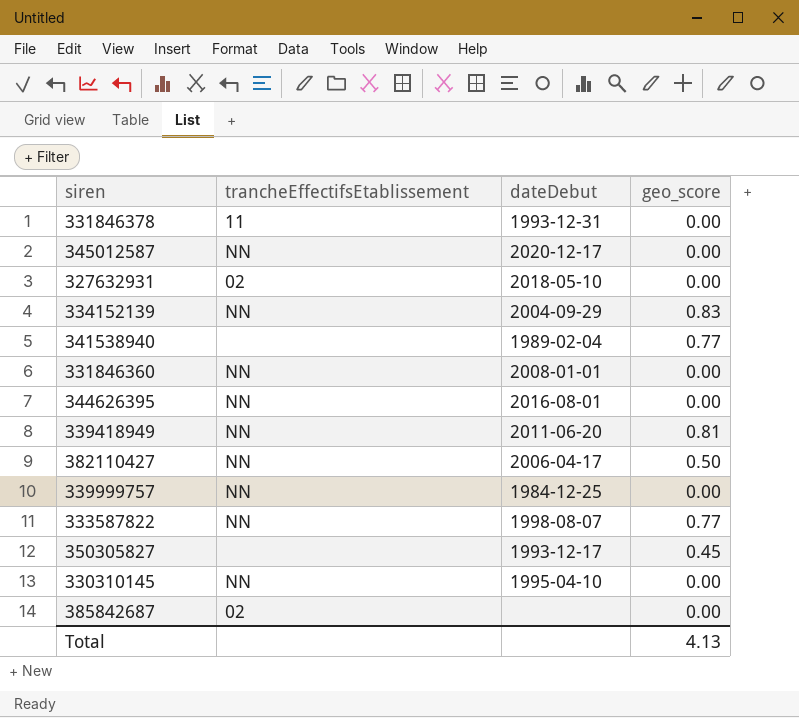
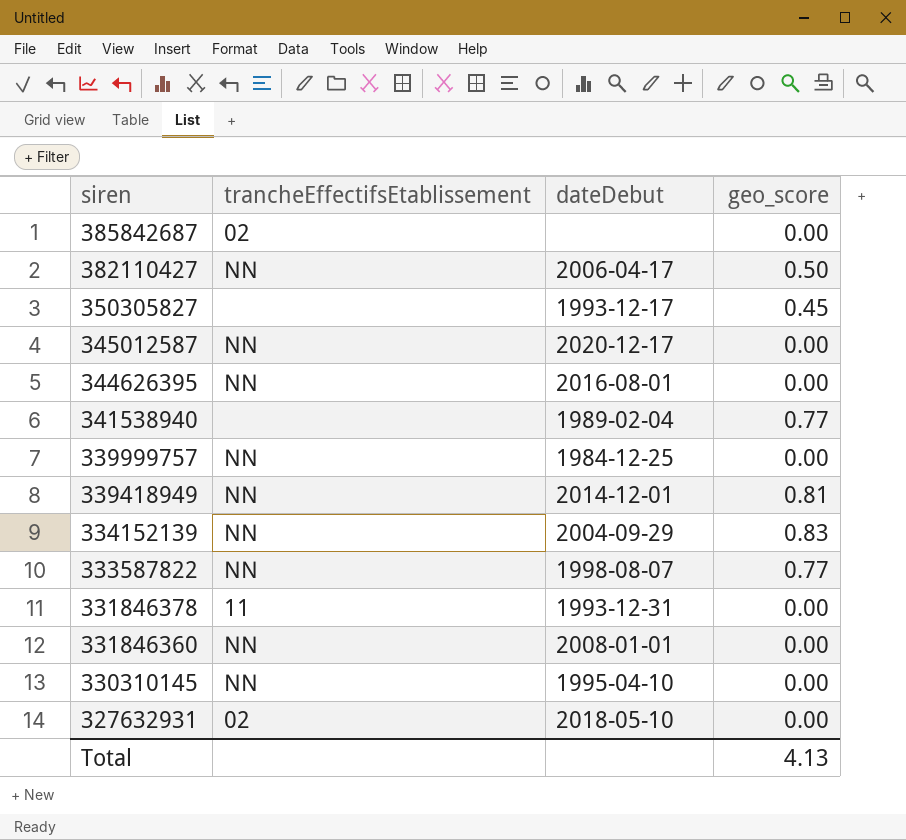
row order: none -> siren descending
339418949 | dateDebut: 2011-06-20 -> 2014-12-01

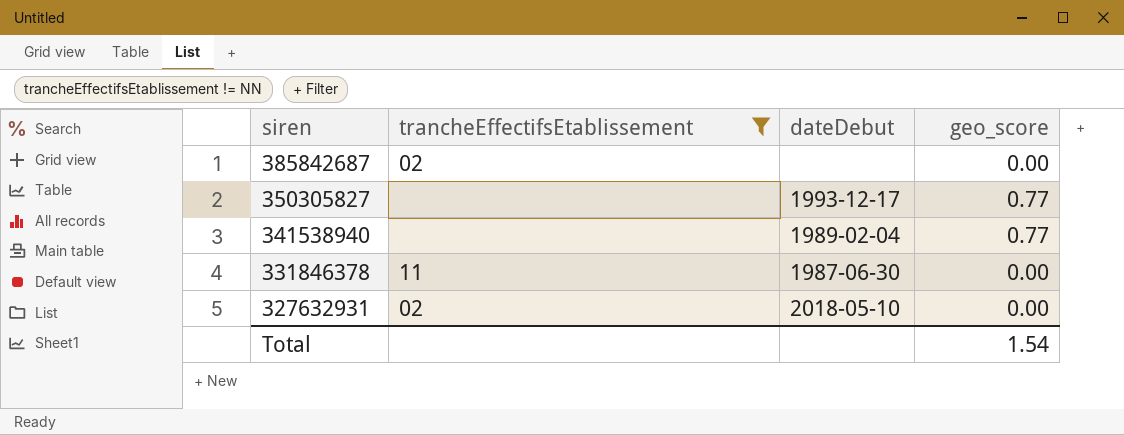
filter: none -> trancheEffectifsEtablissement != NN
350305827 | geo_score: 0.45 -> 0.77
331846378 | dateDebut: 1993-12-31 -> 1987-06-30
Total | geo_score: 4.13 -> 1.54

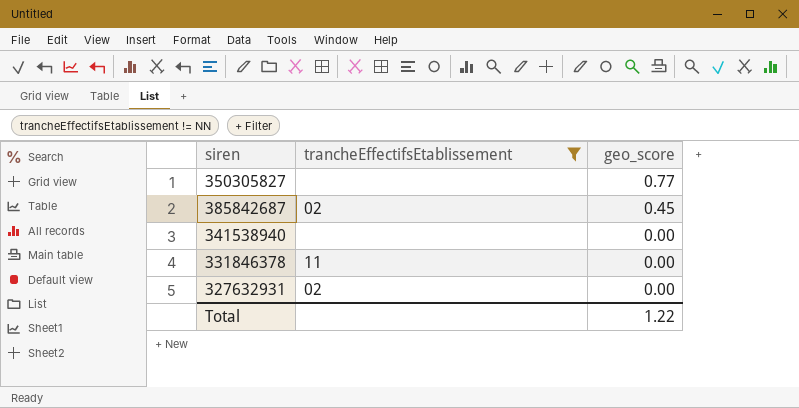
row order: siren descending -> geo_score descending
column dateDebut | position: 3 -> none
385842687 | geo_score: 0.00 -> 0.45
341538940 | geo_score: 0.77 -> 0.00
Total | geo_score: 1.54 -> 1.22

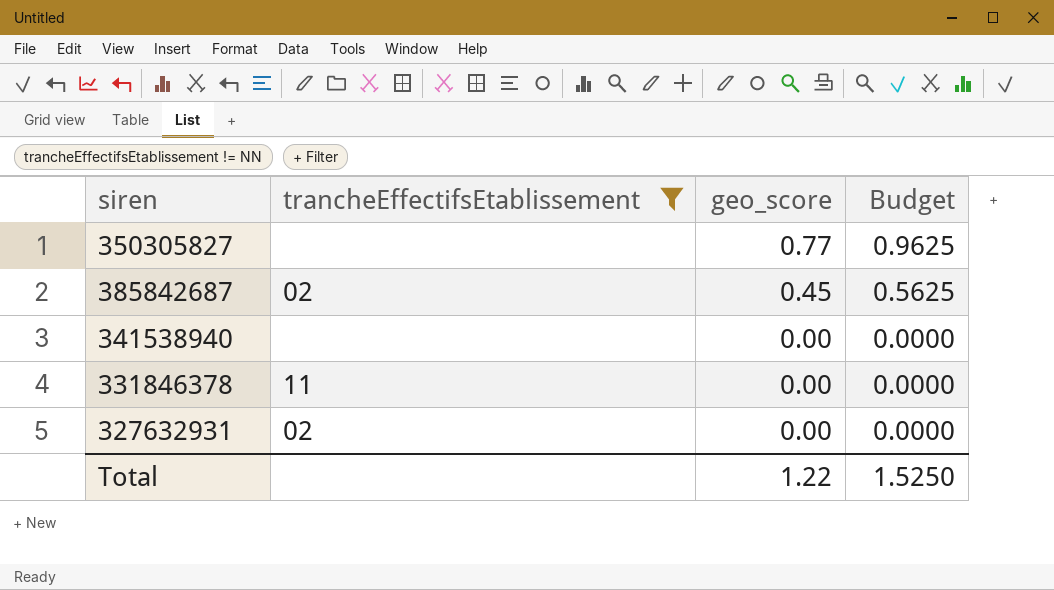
column Budget | formula: none -> [geo_score] * 1.25

